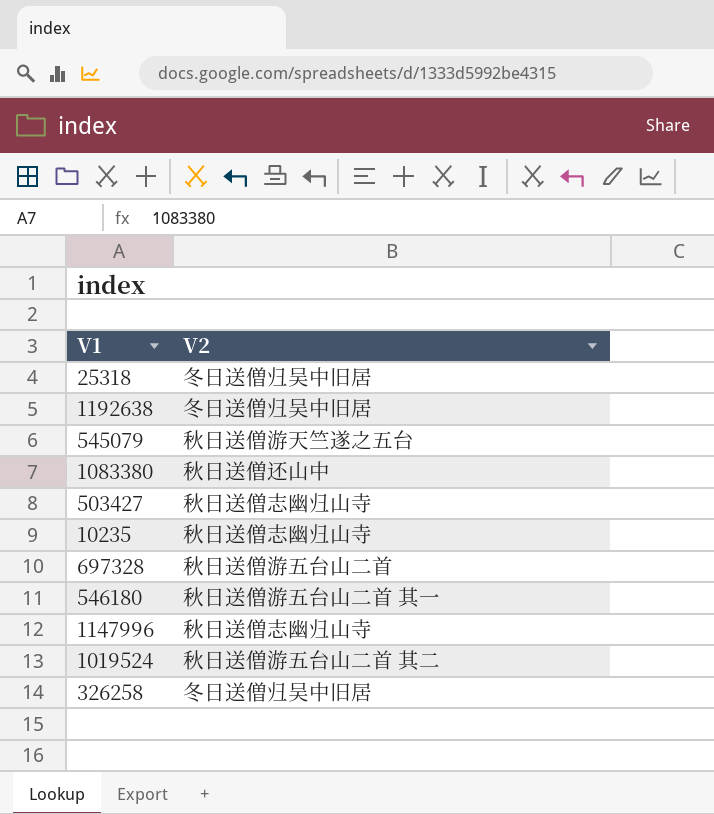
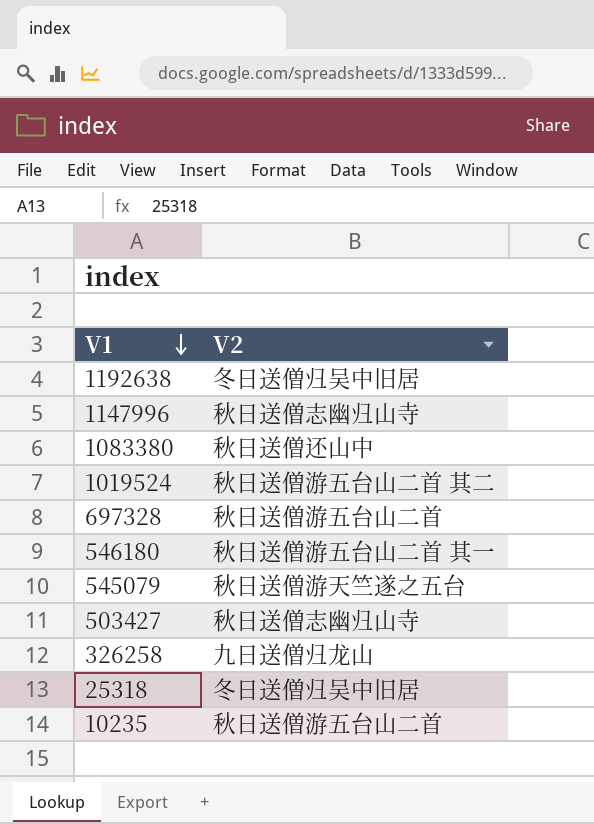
row order: none -> V1 descending
326258 | V2: 冬日送僧归吴中旧居 -> 九日送僧归龙山
10235 | V2: 秋日送僧志幽归山寺 -> 秋日送僧游五台山二首

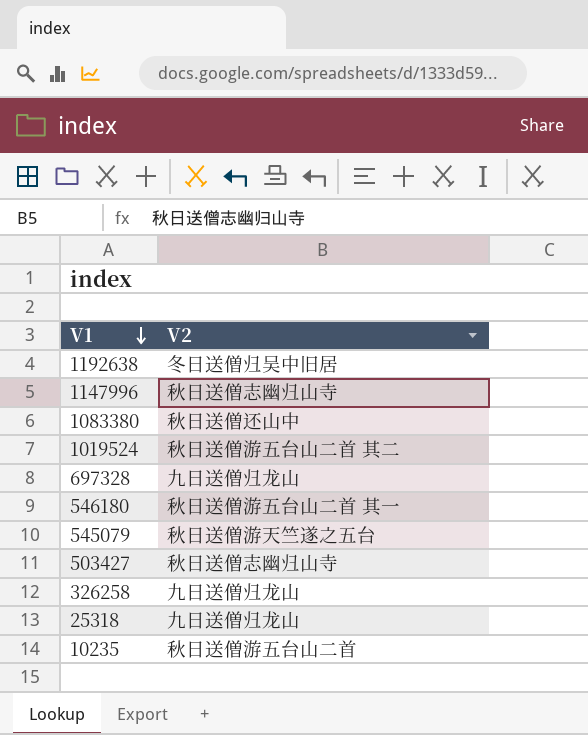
697328 | V2: 秋日送僧游五台山二首 -> 九日送僧归龙山
25318 | V2: 冬日送僧归吴中旧居 -> 九日送僧归龙山

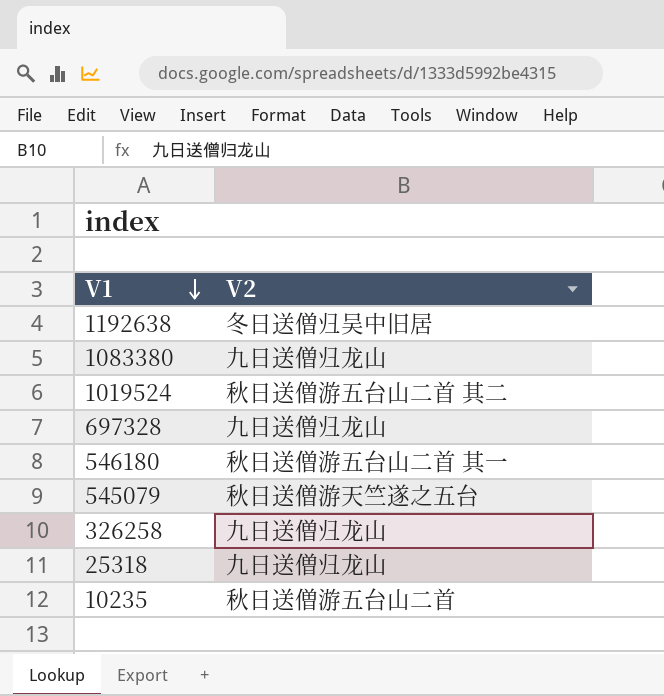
row 1147996: 秋日送僧志幽归山寺 -> none
row 503427: 秋日送僧志幽归山寺 -> none
1083380 | V2: 秋日送僧还山中 -> 九日送僧归龙山

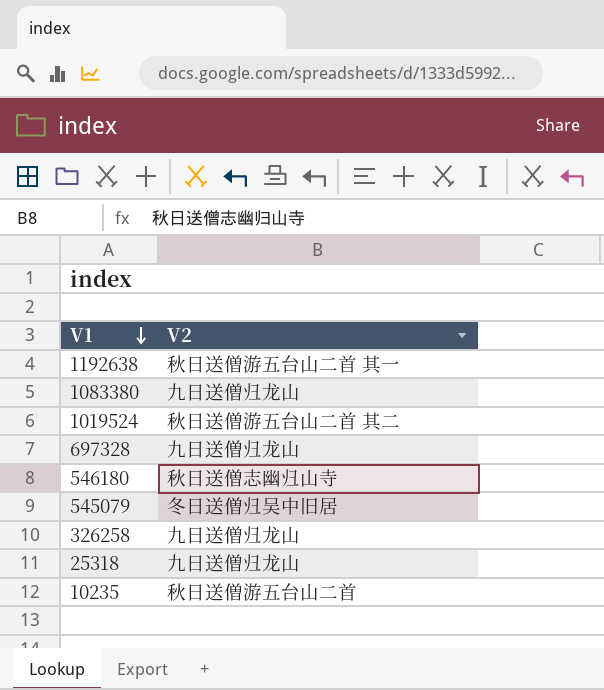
1192638 | V2: 冬日送僧归吴中旧居 -> 秋日送僧游五台山二首 其一
546180 | V2: 秋日送僧游五台山二首 其一 -> 秋日送僧志幽归山寺
545079 | V2: 秋日送僧游天竺遂之五台 -> 冬日送僧归吴中旧居

